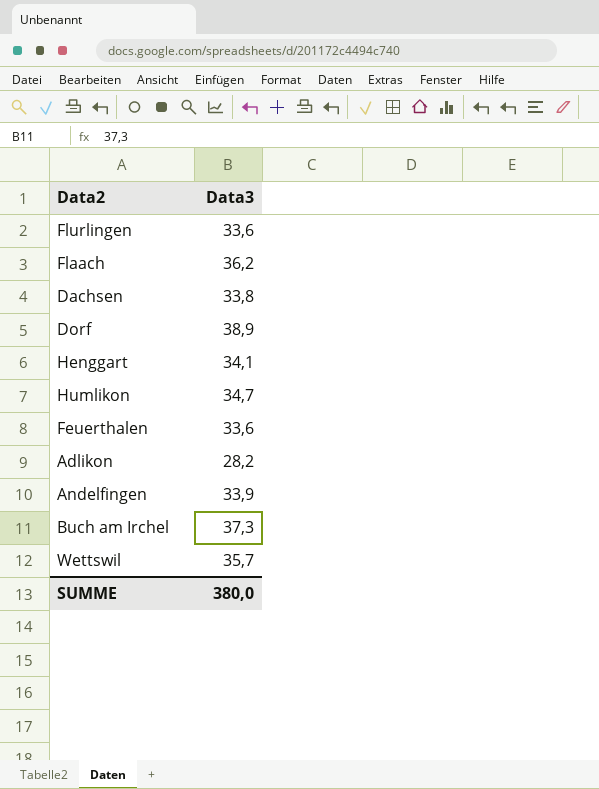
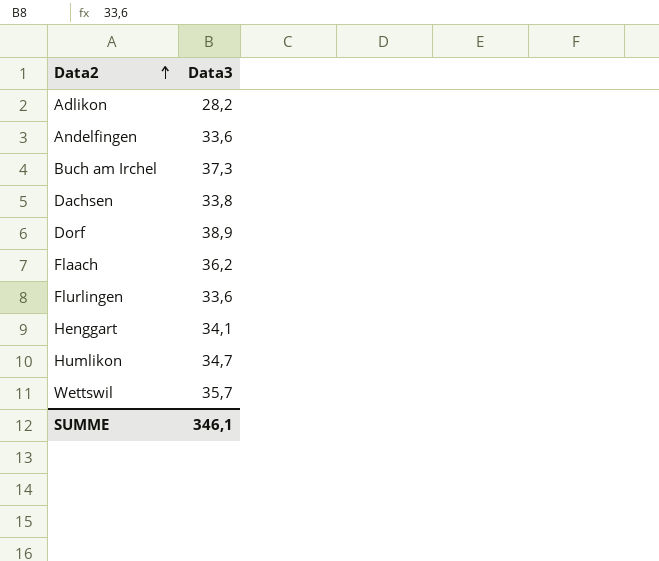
row order: none -> Data2 ascending
row Feuerthalen: 33,6 -> none
Andelfingen | Data3: 33,9 -> 33,6
SUMME | Data3: 380,0 -> 346,1

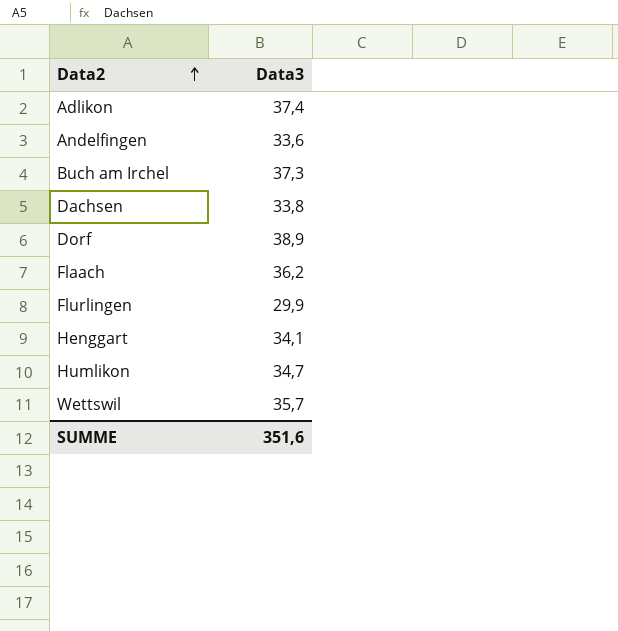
Adlikon | Data3: 28,2 -> 37,4
Flurlingen | Data3: 33,6 -> 29,9
SUMME | Data3: 346,1 -> 351,6

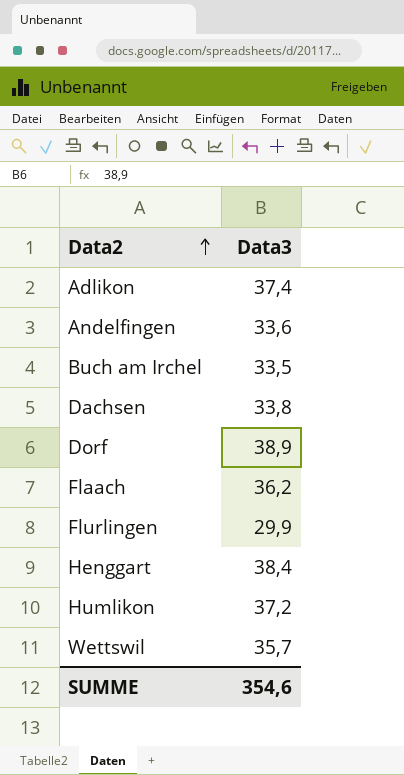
Buch am Irchel | Data3: 37,3 -> 33,5
Henggart | Data3: 34,1 -> 38,4
Humlikon | Data3: 34,7 -> 37,2
SUMME | Data3: 351,6 -> 354,6

